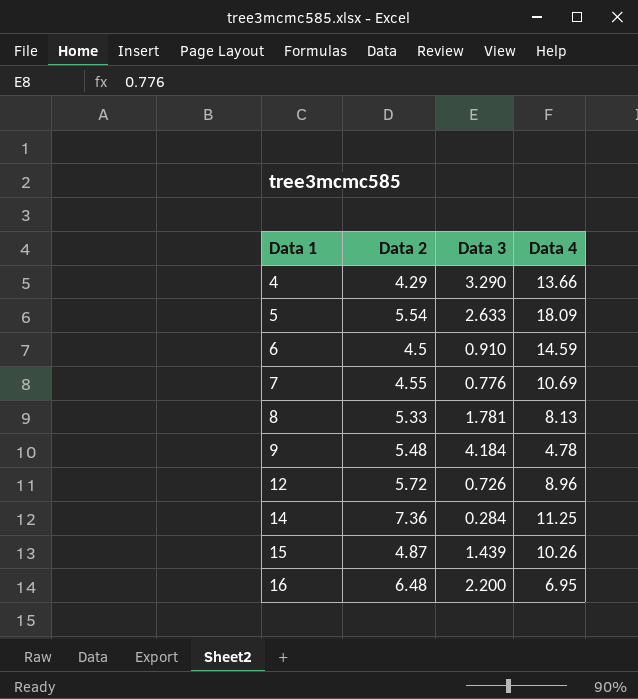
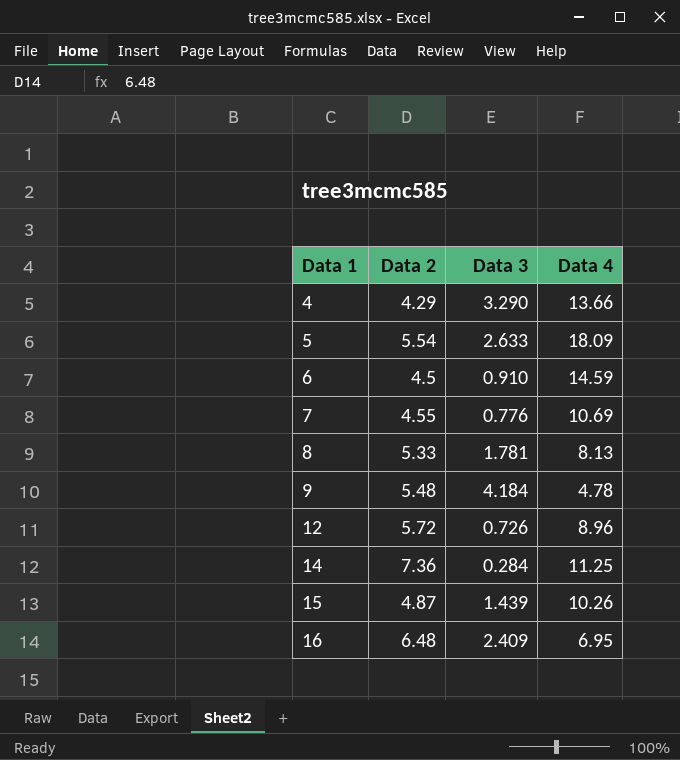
16 | Data 3: 2.200 -> 2.409

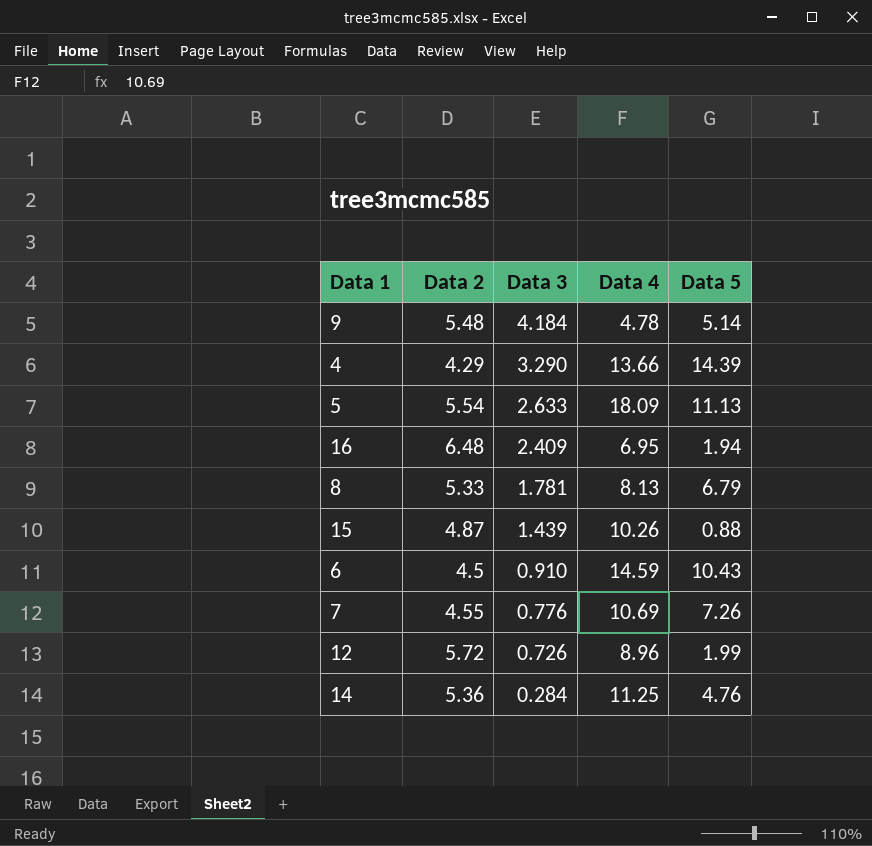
row order: Data 1 ascending -> Data 3 descending
column Data 5 | position: none -> 5
14 | Data 2: 7.36 -> 5.36

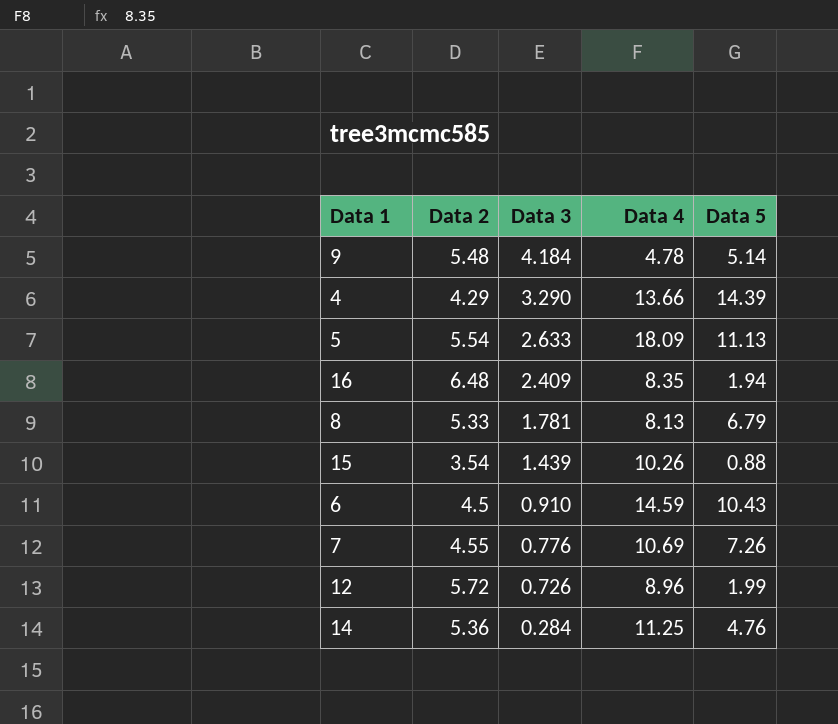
16 | Data 4: 6.95 -> 8.35
15 | Data 2: 4.87 -> 3.54

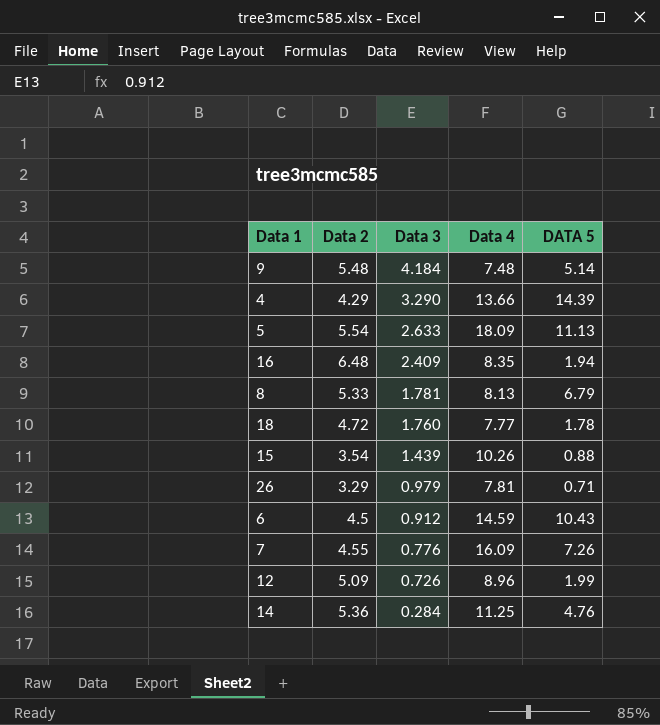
column name: Data 5 -> DATA 5
9 | Data 4: 4.78 -> 7.48
row 18: none -> 4.72 | 1.760 | 7.77 | 1.78
row 26: none -> 3.29 | 0.979 | 7.81 | 0.71
6 | Data 3: 0.910 -> 0.912
7 | Data 4: 10.69 -> 16.09
12 | Data 2: 5.72 -> 5.09

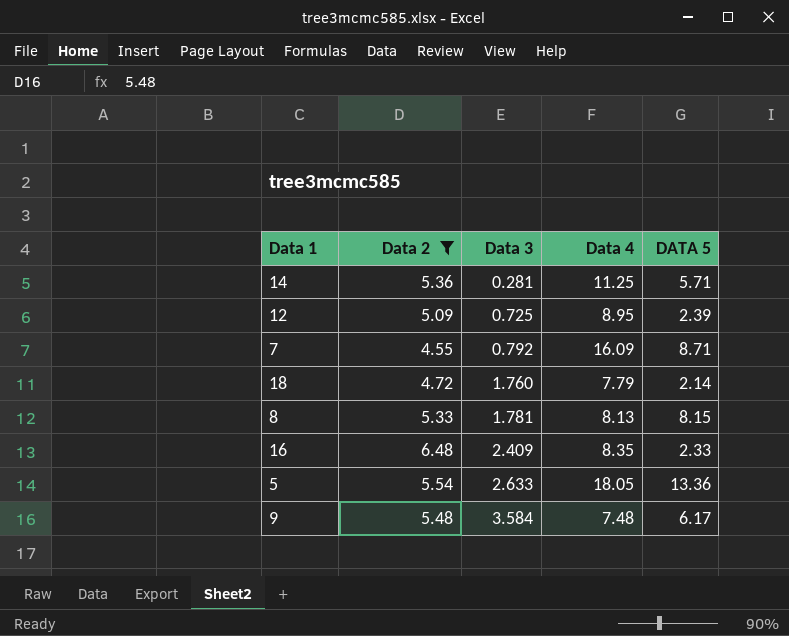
filter: none -> Data 2 >= 4.55
row order: Data 3 descending -> Data 3 ascending
14 | Data 3: 0.284 -> 0.281
14 | DATA 5: 4.76 -> 5.71
12 | Data 3: 0.726 -> 0.725
12 | Data 4: 8.96 -> 8.95
12 | DATA 5: 1.99 -> 2.39
7 | Data 3: 0.776 -> 0.792
7 | DATA 5: 7.26 -> 8.71
18 | Data 4: 7.77 -> 7.79
18 | DATA 5: 1.78 -> 2.14
8 | DATA 5: 6.79 -> 8.15
16 | DATA 5: 1.94 -> 2.33
5 | Data 4: 18.09 -> 18.05
5 | DATA 5: 11.13 -> 13.36
9 | Data 3: 4.184 -> 3.584
9 | DATA 5: 5.14 -> 6.17

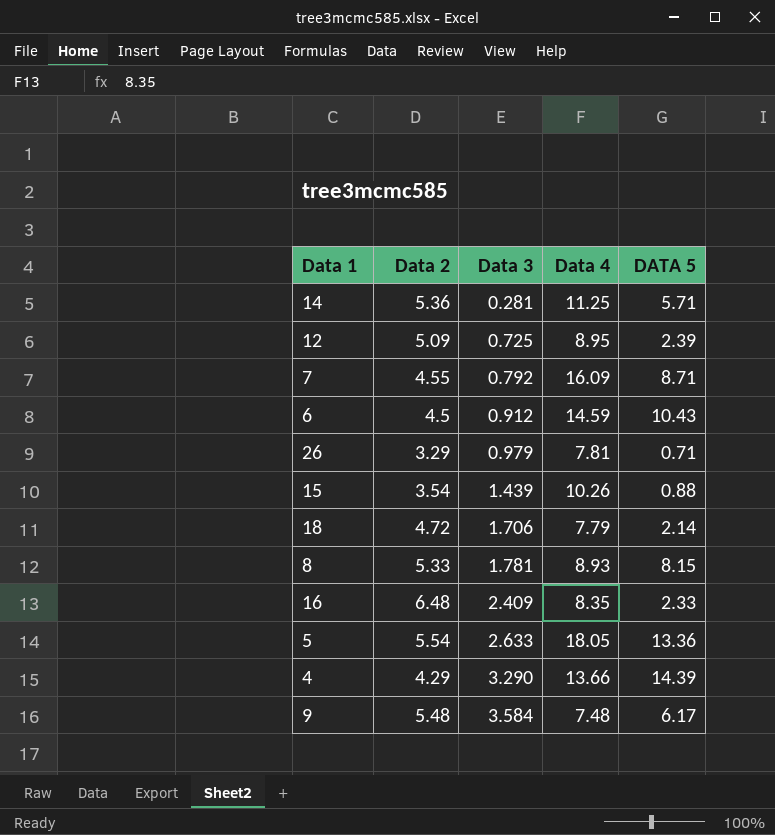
filter: Data 2 >= 4.55 -> none
18 | Data 3: 1.760 -> 1.706
8 | Data 4: 8.13 -> 8.93

